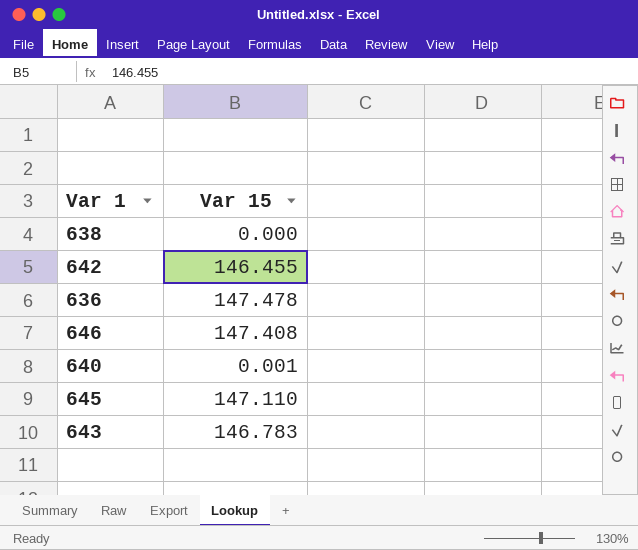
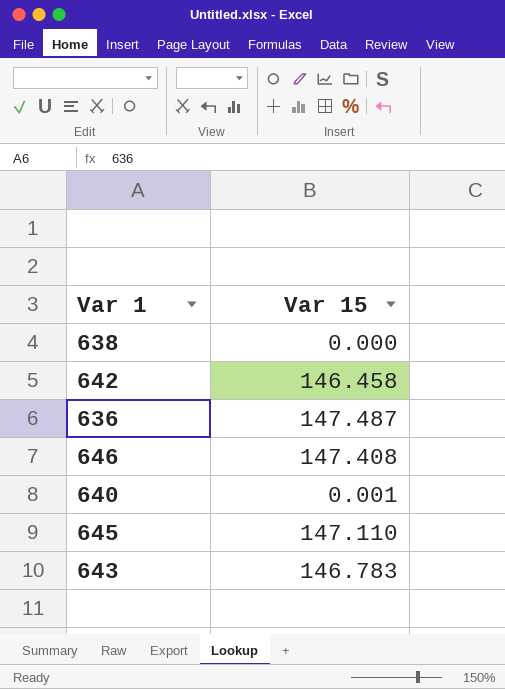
642 | Var 15: 146.455 -> 146.458
636 | Var 15: 147.478 -> 147.487

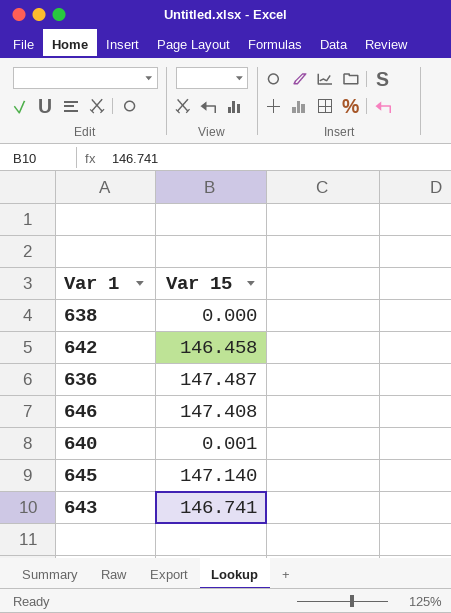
645 | Var 15: 147.110 -> 147.140
643 | Var 15: 146.783 -> 146.741

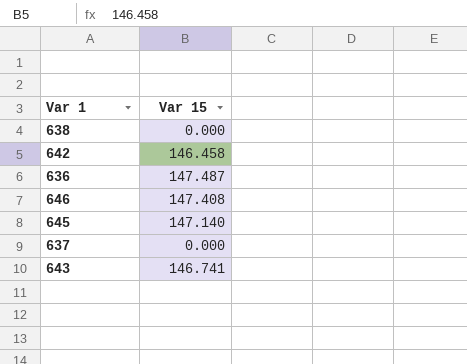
row 640: 0.001 -> none
row 637: none -> 0.000

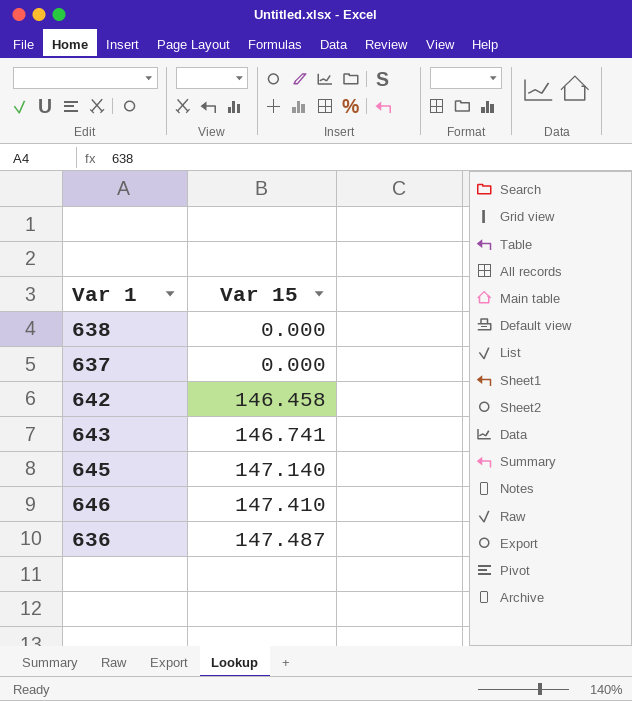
row order: none -> Var 15 ascending
646 | Var 15: 147.408 -> 147.410

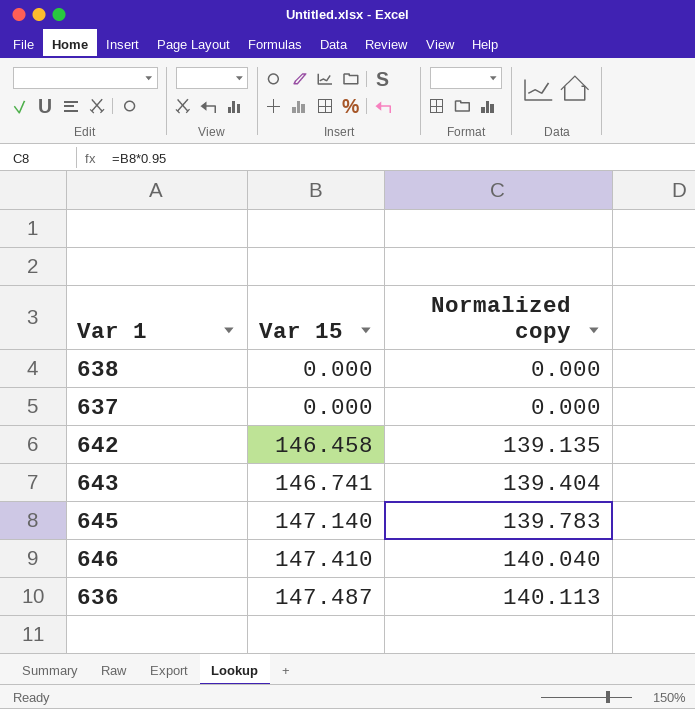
column Normalized copy | formula: none -> [Var 15] * 0.95

